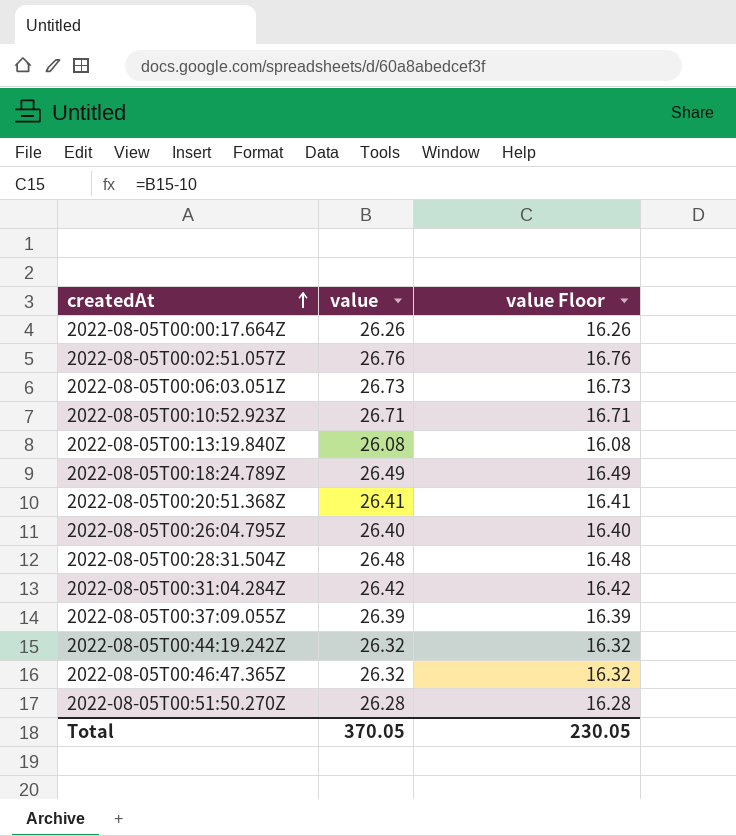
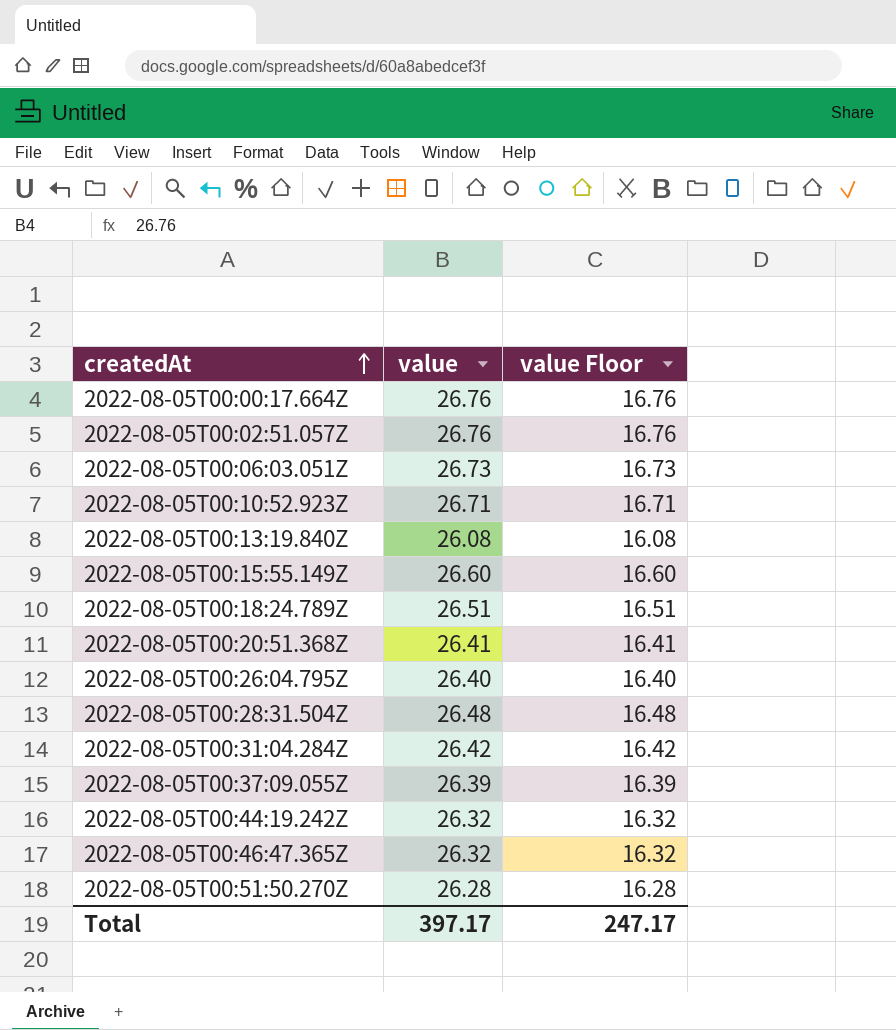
2022-08-05T00:00:17.664Z | value: 26.26 -> 26.76
2022-08-05T00:00:17.664Z | value Floor: 16.26 -> 16.76
row 2022-08-05T00:15:55.149Z: none -> 26.60 | 16.60
2022-08-05T00:18:24.789Z | value: 26.49 -> 26.51
2022-08-05T00:18:24.789Z | value Floor: 16.49 -> 16.51
Total | value: 370.05 -> 397.17
Total | value Floor: 230.05 -> 247.17

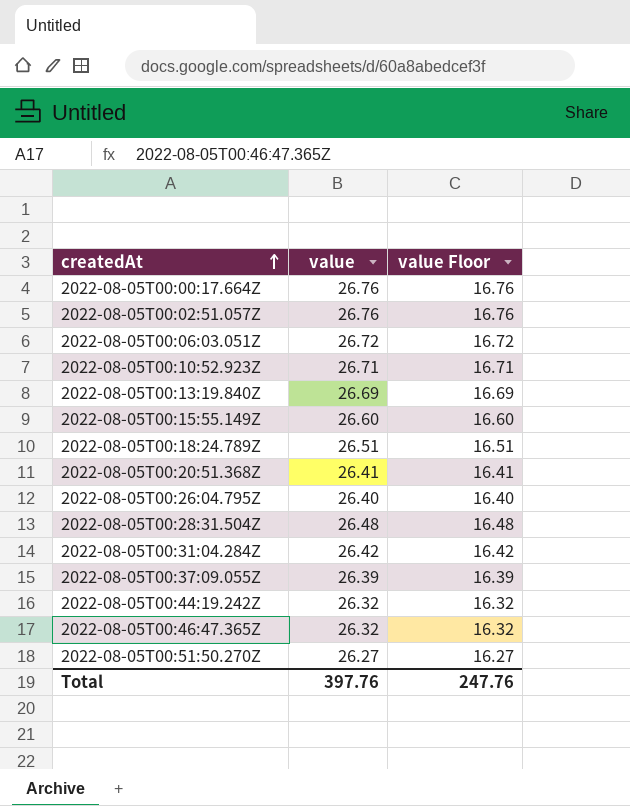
2022-08-05T00:06:03.051Z | value: 26.73 -> 26.72
2022-08-05T00:06:03.051Z | value Floor: 16.73 -> 16.72
2022-08-05T00:13:19.840Z | value: 26.08 -> 26.69
2022-08-05T00:13:19.840Z | value Floor: 16.08 -> 16.69
2022-08-05T00:51:50.270Z | value: 26.28 -> 26.27
2022-08-05T00:51:50.270Z | value Floor: 16.28 -> 16.27
Total | value: 397.17 -> 397.76
Total | value Floor: 247.17 -> 247.76

